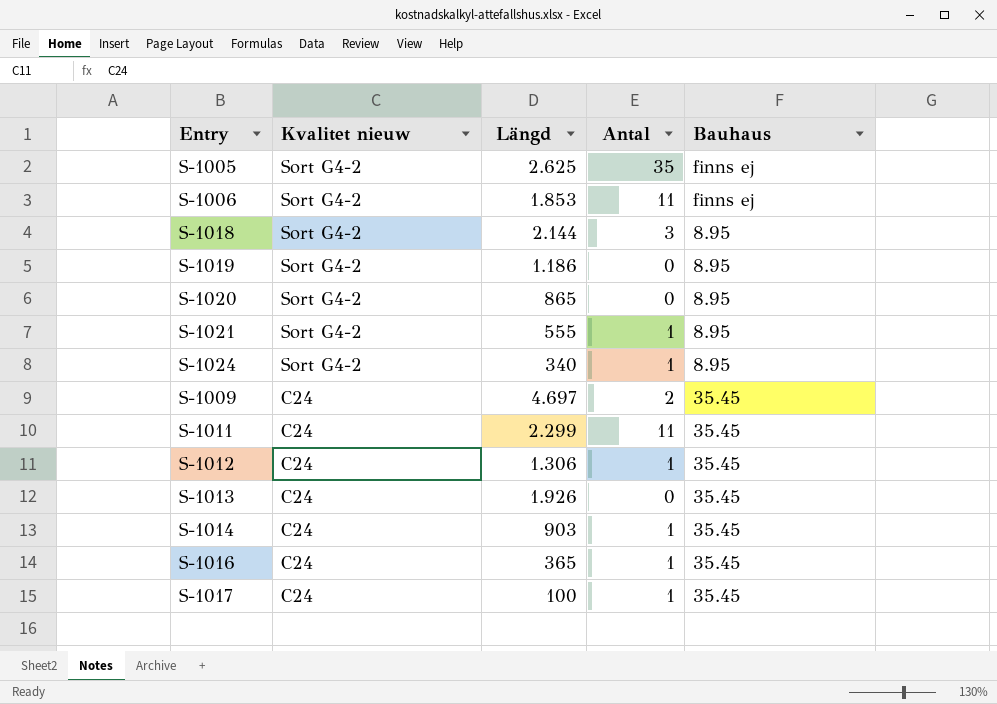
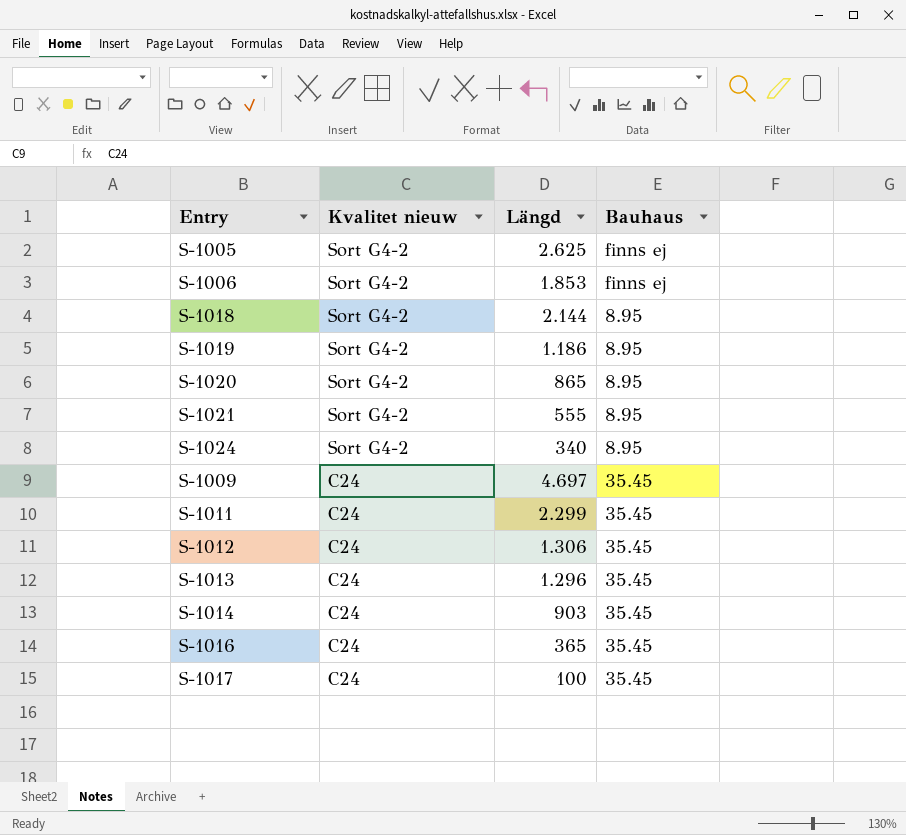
column Antal | position: 4 -> none
S-1013 | Längd: 1.926 -> 1.296

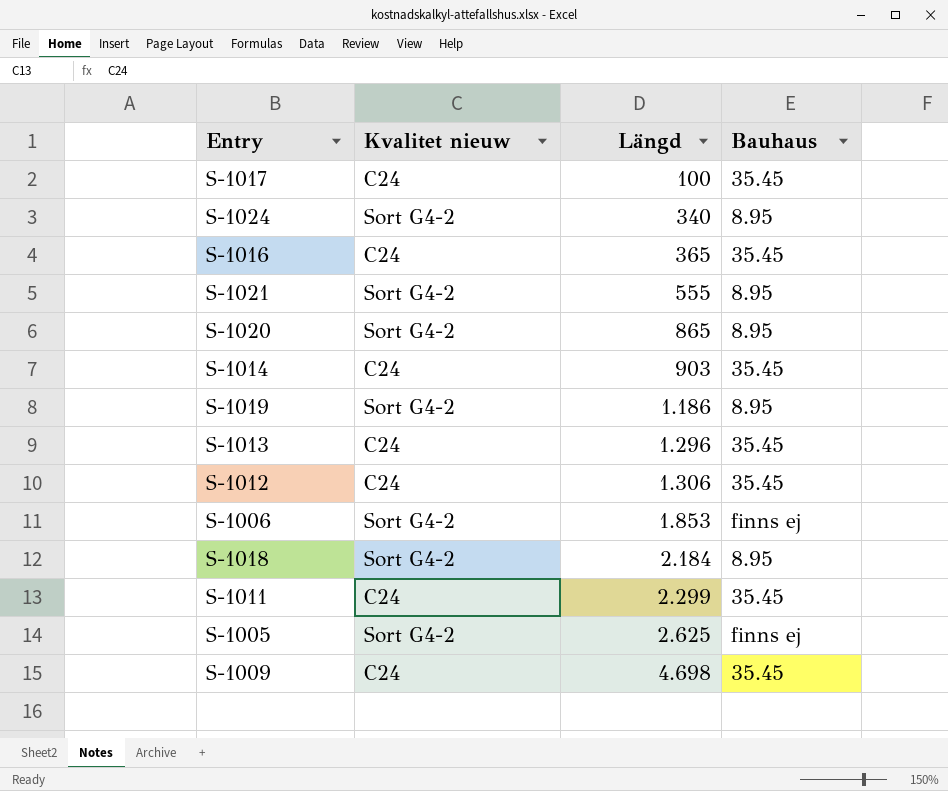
row order: Kvalitet nieuw descending -> Längd ascending
S-1018 | Längd: 2.144 -> 2.184
S-1009 | Längd: 4.697 -> 4.698

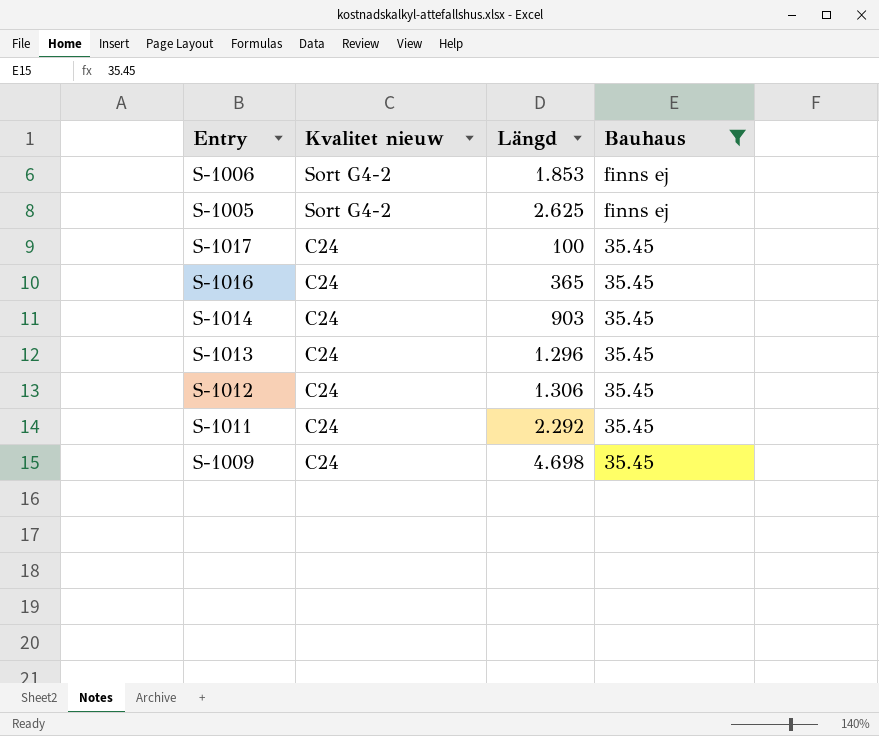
filter: none -> Bauhaus != 8.95
row order: Längd ascending -> Kvalitet nieuw descending
S-1011 | Längd: 2.299 -> 2.292

